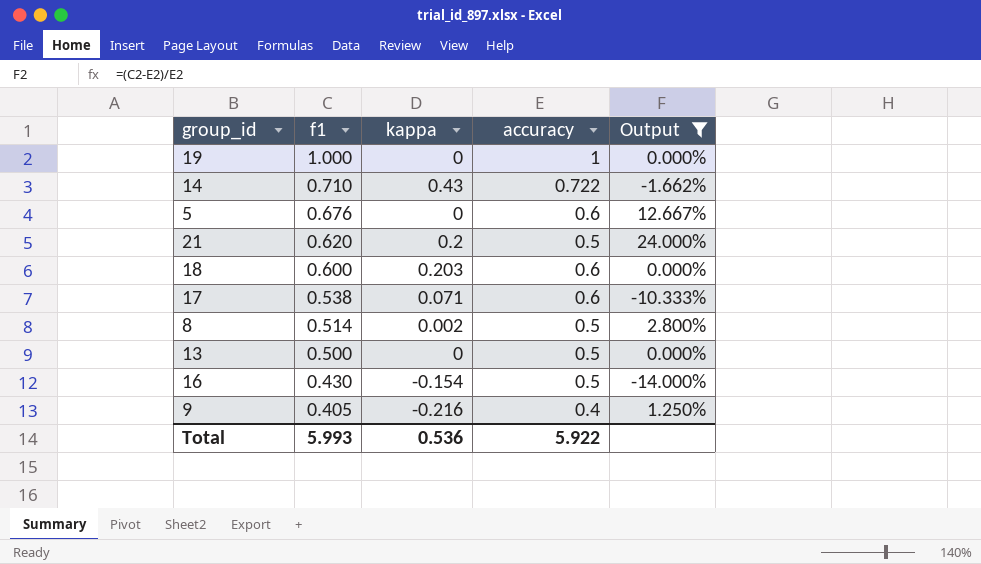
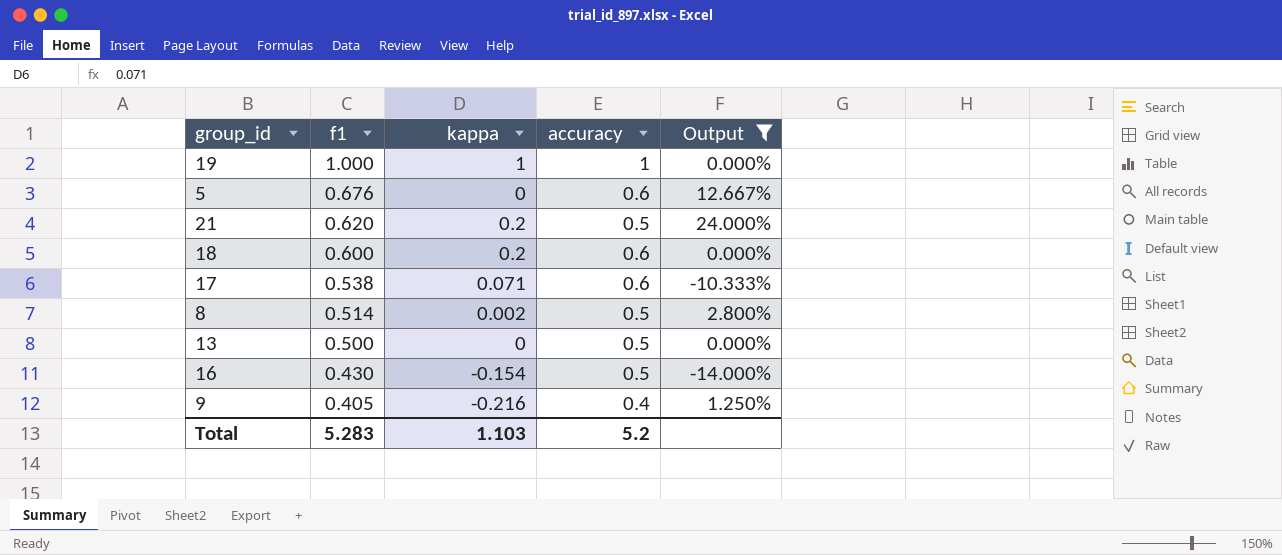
row 14: 0.710 | 0.43 | 0.722 | -1.662% -> none
19 | kappa: 0 -> 1
18 | kappa: 0.203 -> 0.2
Total | f1: 5.993 -> 5.283
Total | kappa: 0.536 -> 1.103
Total | accuracy: 5.922 -> 5.2

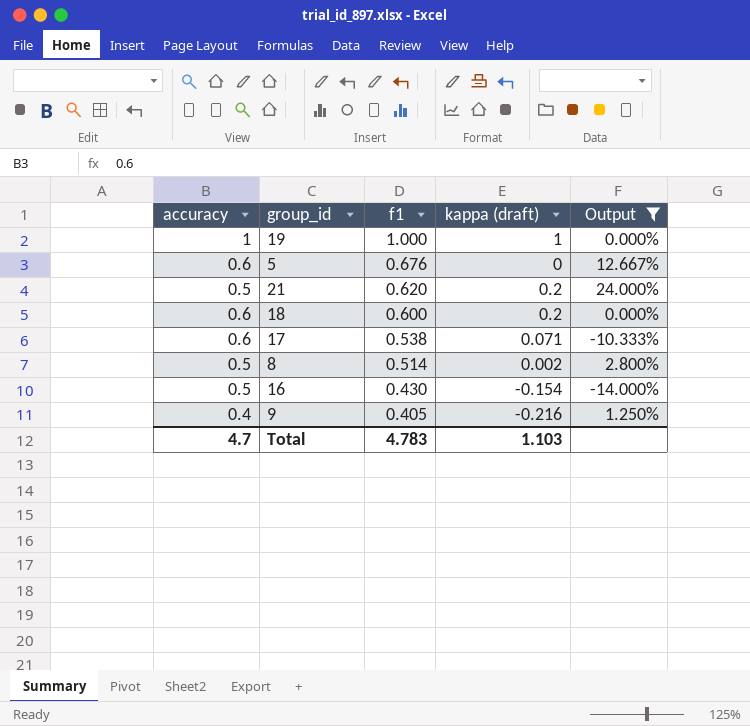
column accuracy | position: 4 -> 1
column name: kappa -> kappa (draft)
row 13: 0.500 | 0 | 0.5 | 0.000% -> none
Total | accuracy: 5.2 -> 4.7
Total | f1: 5.283 -> 4.783

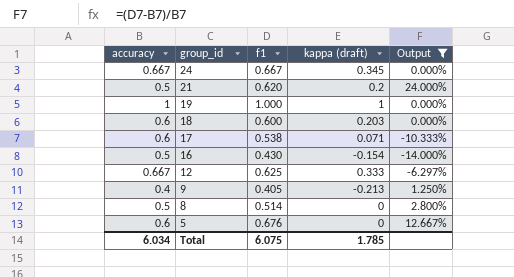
row order: f1 descending -> group_id descending
row 24: none -> 0.667 | 0.667 | 0.345 | 0.000%
18 | kappa (draft): 0.2 -> 0.203
row 12: none -> 0.667 | 0.625 | 0.333 | -6.297%
9 | kappa (draft): -0.216 -> -0.213
8 | kappa (draft): 0.002 -> 0
Total | accuracy: 4.7 -> 6.034
Total | f1: 4.783 -> 6.075
Total | kappa (draft): 1.103 -> 1.785

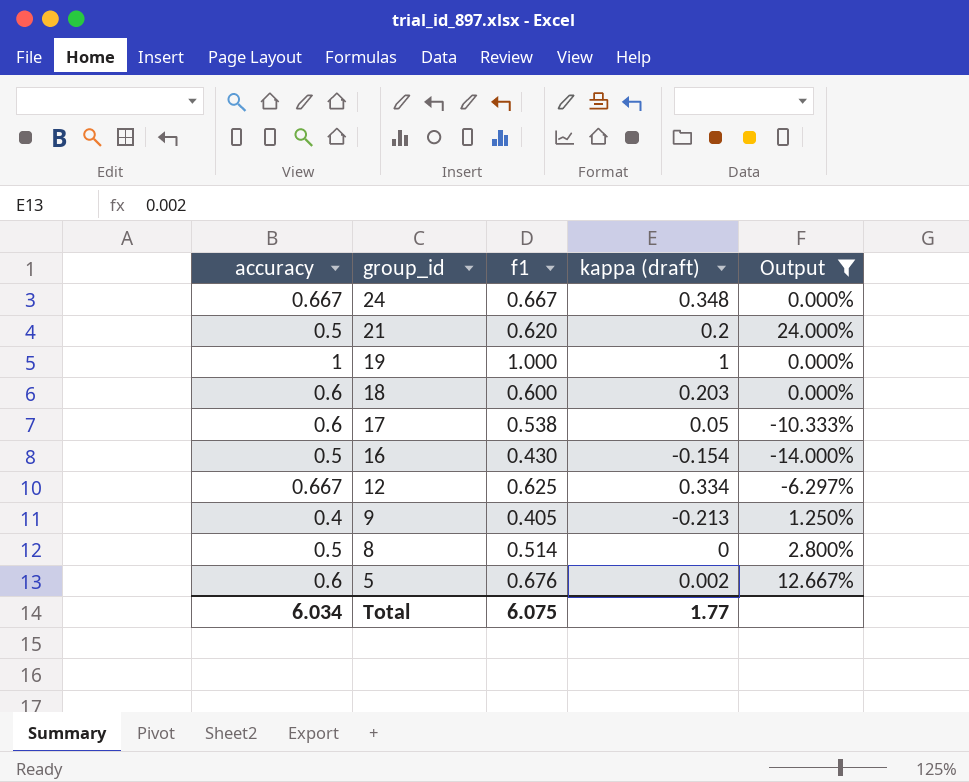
24 | kappa (draft): 0.345 -> 0.348
17 | kappa (draft): 0.071 -> 0.05
12 | kappa (draft): 0.333 -> 0.334
5 | kappa (draft): 0 -> 0.002
Total | kappa (draft): 1.785 -> 1.77

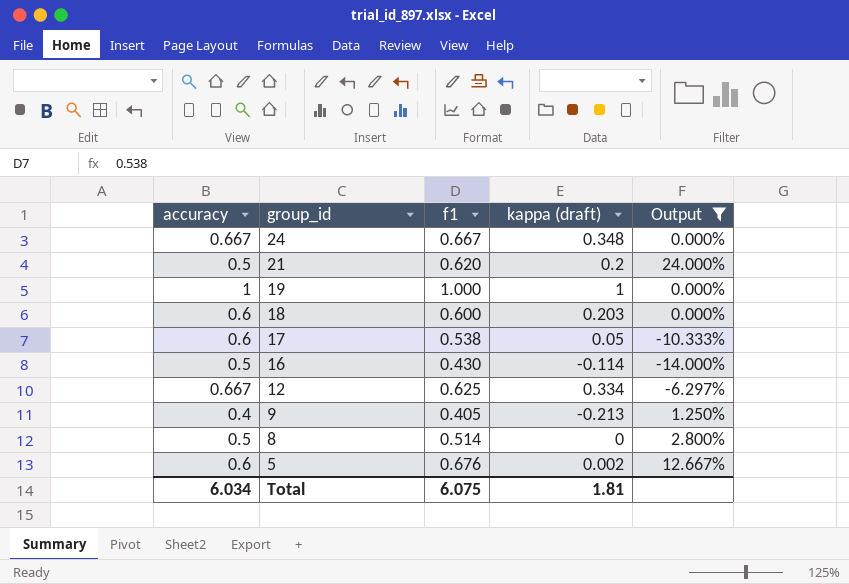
16 | kappa (draft): -0.154 -> -0.114
Total | kappa (draft): 1.77 -> 1.81

